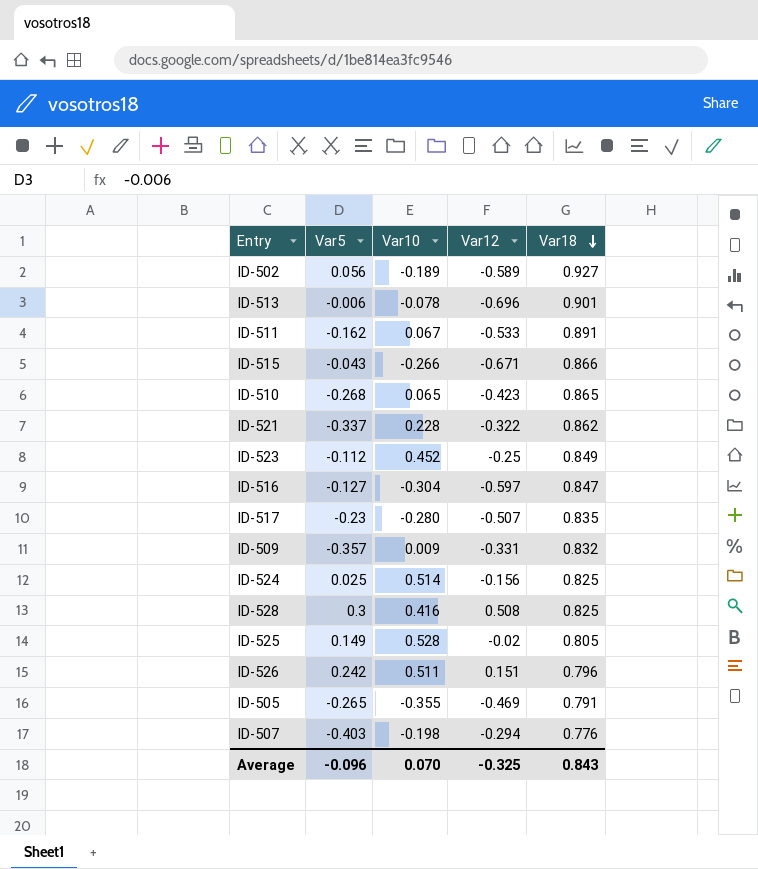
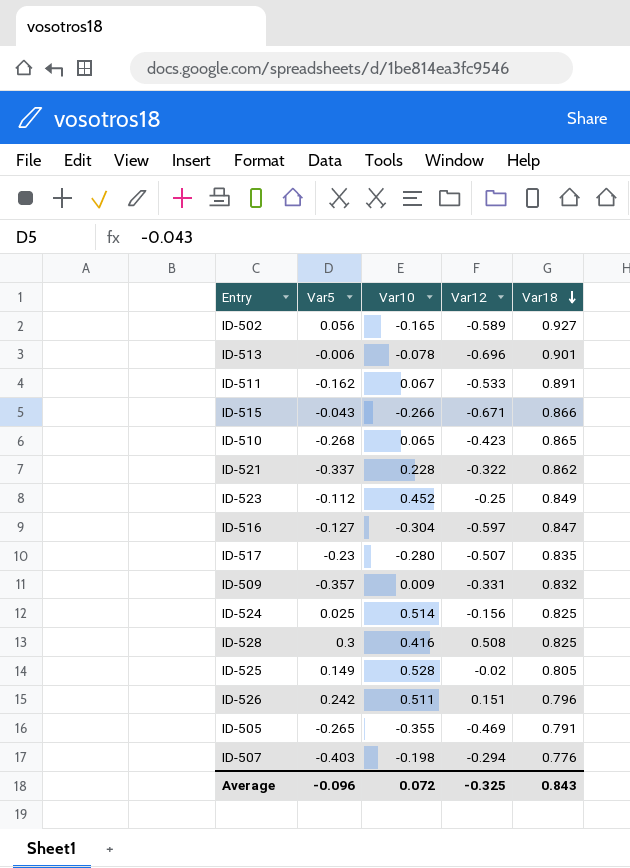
ID-502 | Var10: -0.189 -> -0.165
Average | Var10: 0.070 -> 0.072

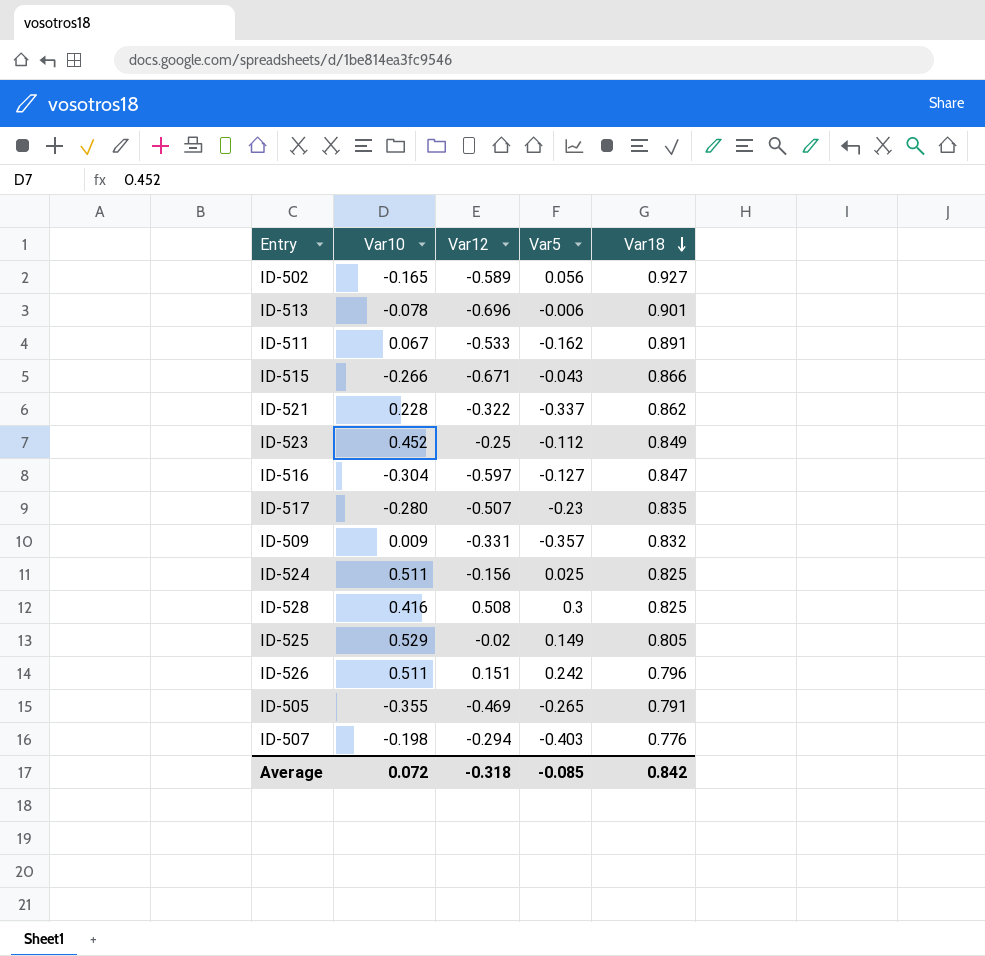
column Var5 | position: 2 -> 4
row ID-510: -0.268 | 0.065 | -0.423 | 0.865 -> none
ID-524 | Var10: 0.514 -> 0.511
ID-525 | Var10: 0.528 -> 0.529
Average | Var12: -0.325 -> -0.318
Average | Var5: -0.096 -> -0.085
Average | Var18: 0.843 -> 0.842

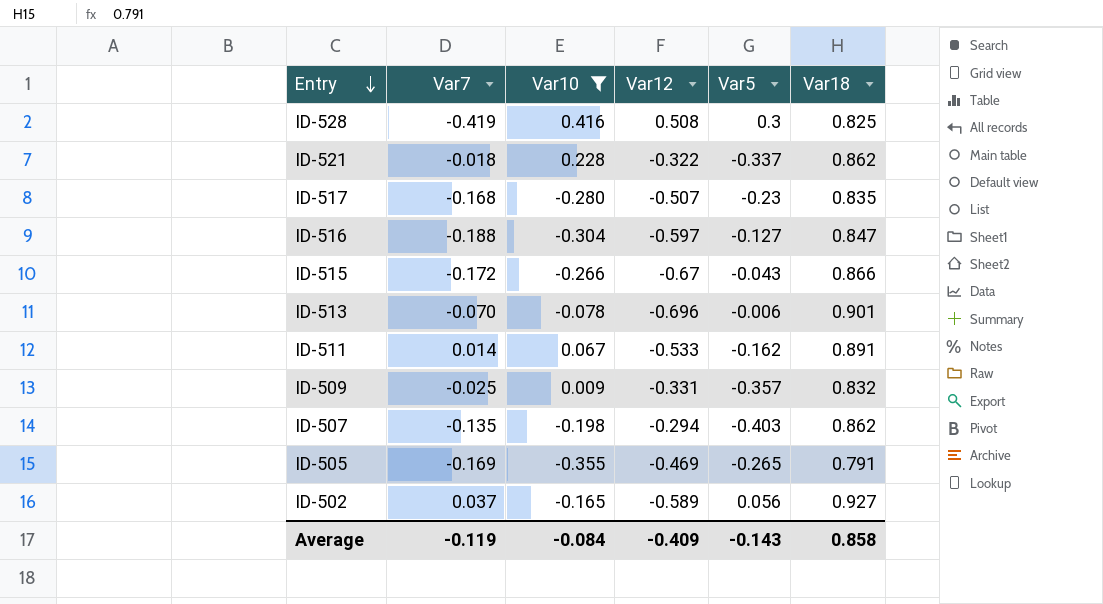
filter: none -> Var10 <= 0.416
row order: Var18 descending -> Entry descending
column Var7 | position: none -> 2
ID-515 | Var12: -0.671 -> -0.67
ID-507 | Var18: 0.776 -> 0.862
Average | Var10: 0.072 -> -0.084
Average | Var12: -0.318 -> -0.409
Average | Var5: -0.085 -> -0.143
Average | Var18: 0.842 -> 0.858

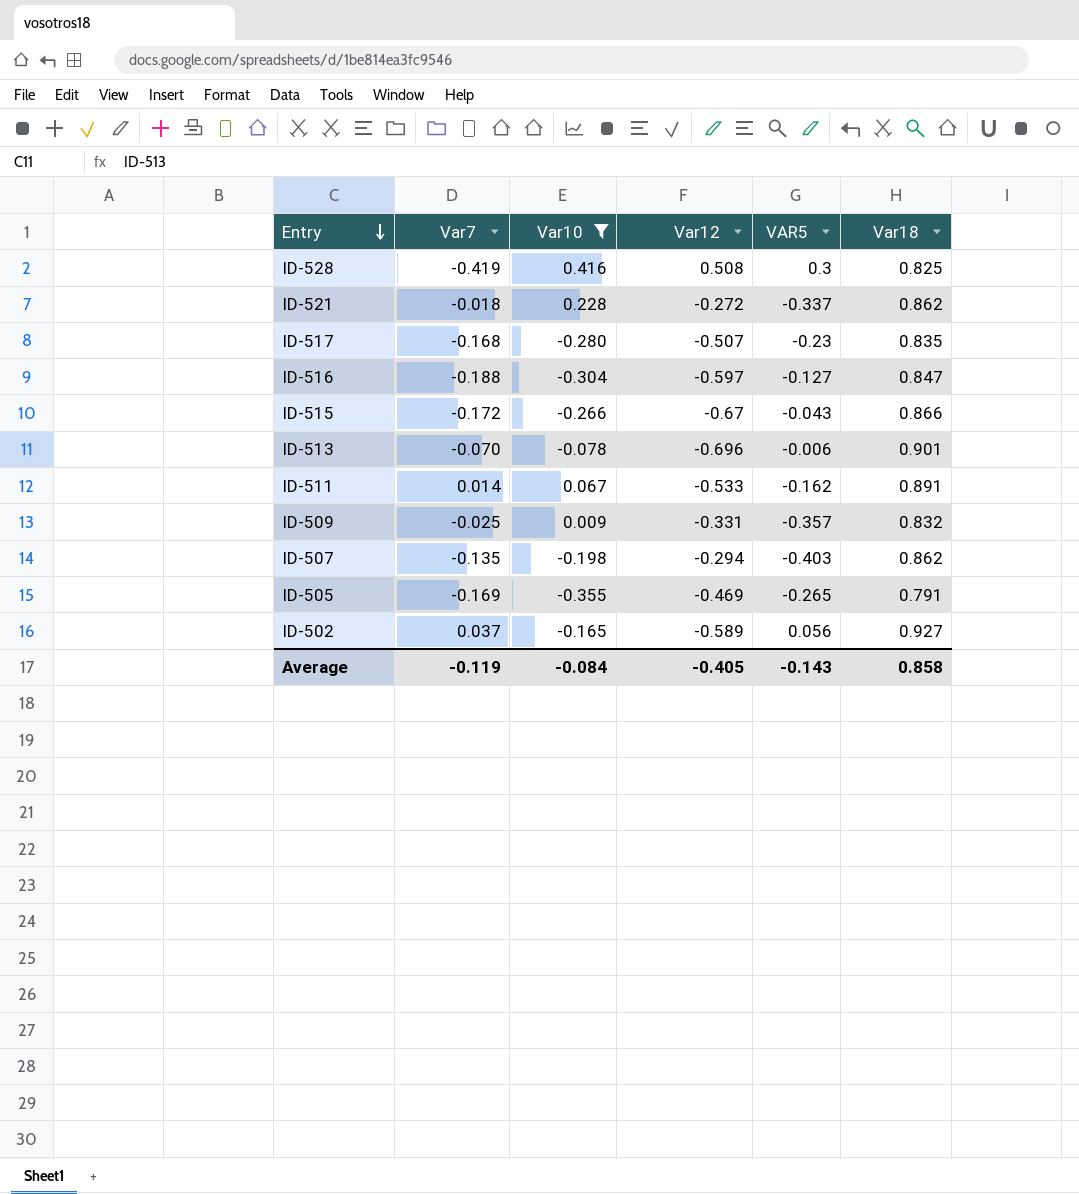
column name: Var5 -> VAR5
ID-521 | Var12: -0.322 -> -0.272
Average | Var12: -0.409 -> -0.405

